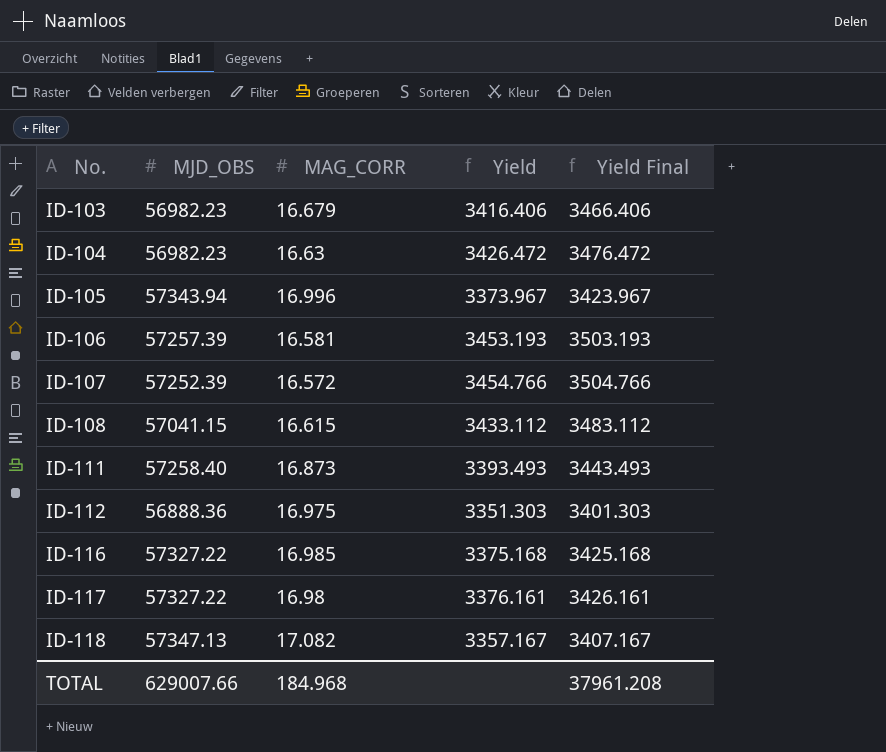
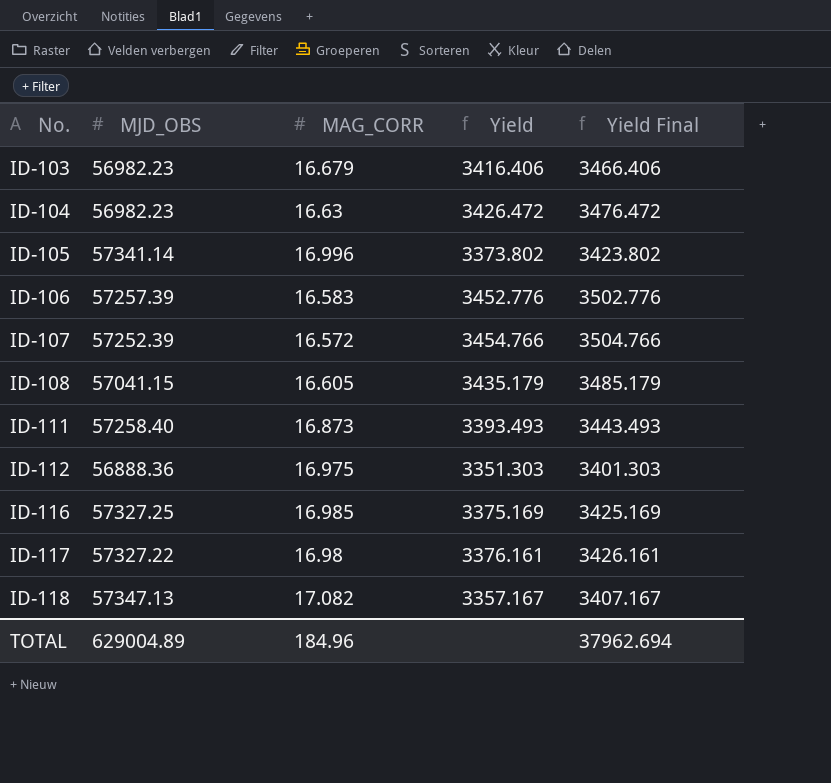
ID-105 | MJD_OBS: 57343.94 -> 57341.14
ID-105 | Yield: 3373.967 -> 3373.802
ID-105 | Yield Final: 3423.967 -> 3423.802
ID-106 | MAG_CORR: 16.581 -> 16.583
ID-106 | Yield: 3453.193 -> 3452.776
ID-106 | Yield Final: 3503.193 -> 3502.776
ID-108 | MAG_CORR: 16.615 -> 16.605
ID-108 | Yield: 3433.112 -> 3435.179
ID-108 | Yield Final: 3483.112 -> 3485.179
ID-116 | MJD_OBS: 57327.22 -> 57327.25
ID-116 | Yield: 3375.168 -> 3375.169
ID-116 | Yield Final: 3425.168 -> 3425.169
TOTAL | MJD_OBS: 629007.66 -> 629004.89
TOTAL | MAG_CORR: 184.968 -> 184.96
TOTAL | Yield Final: 37961.208 -> 37962.694

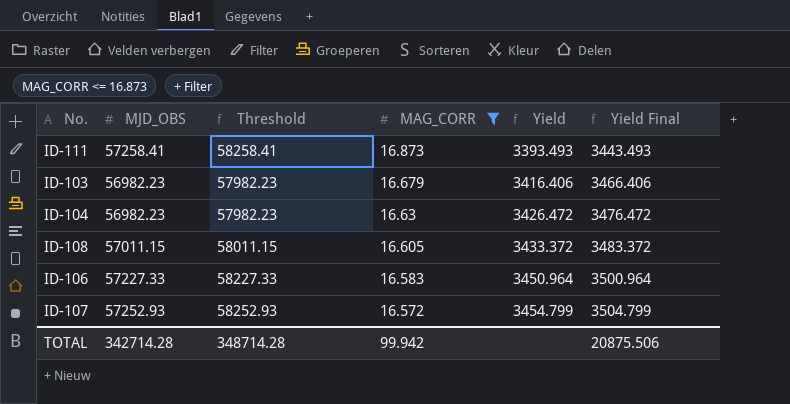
filter: none -> MAG_CORR <= 16.873
row order: No. ascending -> MAG_CORR descending
column Threshold | formula: none -> [MJD_OBS] + 1000
ID-111 | MJD_OBS: 57258.40 -> 57258.41
ID-108 | MJD_OBS: 57041.15 -> 57011.15
ID-108 | Yield: 3435.179 -> 3433.372
ID-108 | Yield Final: 3485.179 -> 3483.372
ID-106 | MJD_OBS: 57257.39 -> 57227.33
ID-106 | Yield: 3452.776 -> 3450.964
ID-106 | Yield Final: 3502.776 -> 3500.964
ID-107 | MJD_OBS: 57252.39 -> 57252.93
ID-107 | Yield: 3454.766 -> 3454.799
ID-107 | Yield Final: 3504.766 -> 3504.799
TOTAL | MJD_OBS: 629004.89 -> 342714.28
TOTAL | MAG_CORR: 184.96 -> 99.942
TOTAL | Yield Final: 37962.694 -> 20875.506

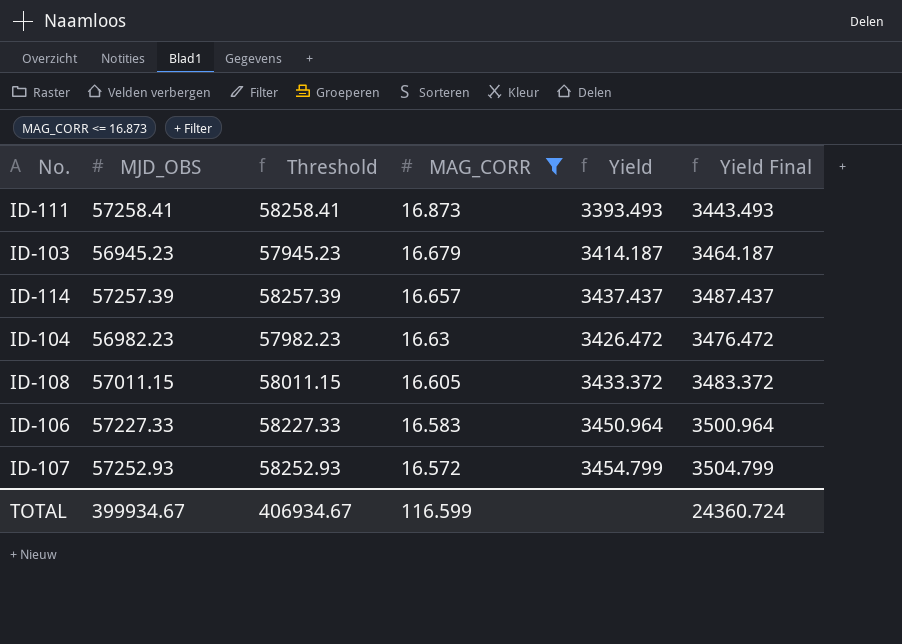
ID-103 | MJD_OBS: 56982.23 -> 56945.23
ID-103 | Threshold: 57982.23 -> 57945.23
ID-103 | Yield: 3416.406 -> 3414.187
ID-103 | Yield Final: 3466.406 -> 3464.187
row ID-114: none -> 57257.39 | 58257.39 | 16.657 | 3437.437 | 3487.437
TOTAL | MJD_OBS: 342714.28 -> 399934.67
TOTAL | Threshold: 348714.28 -> 406934.67
TOTAL | MAG_CORR: 99.942 -> 116.599
TOTAL | Yield Final: 20875.506 -> 24360.724

